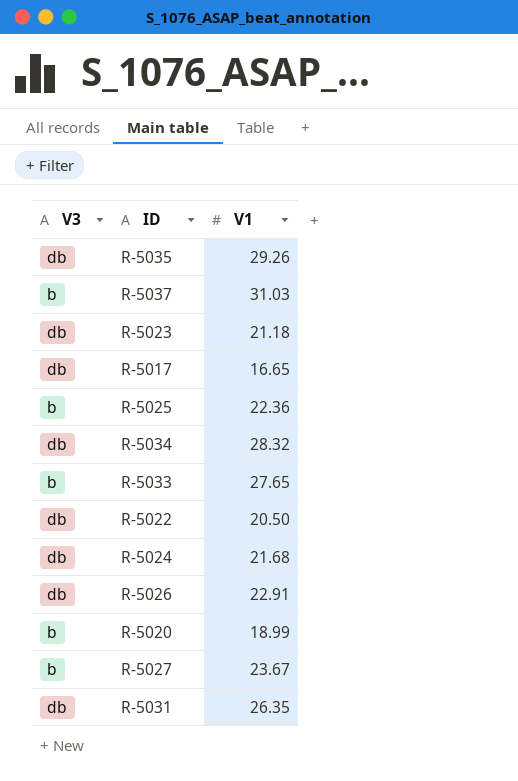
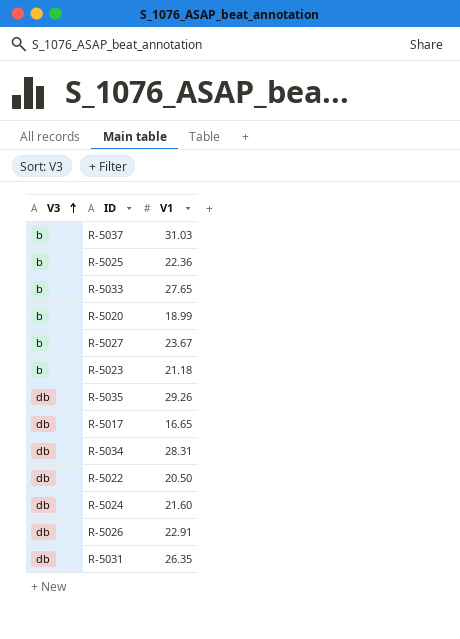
row order: none -> V3 ascending
R-5023 | V3: db -> b
R-5034 | V1: 28.32 -> 28.31
R-5024 | V1: 21.68 -> 21.60

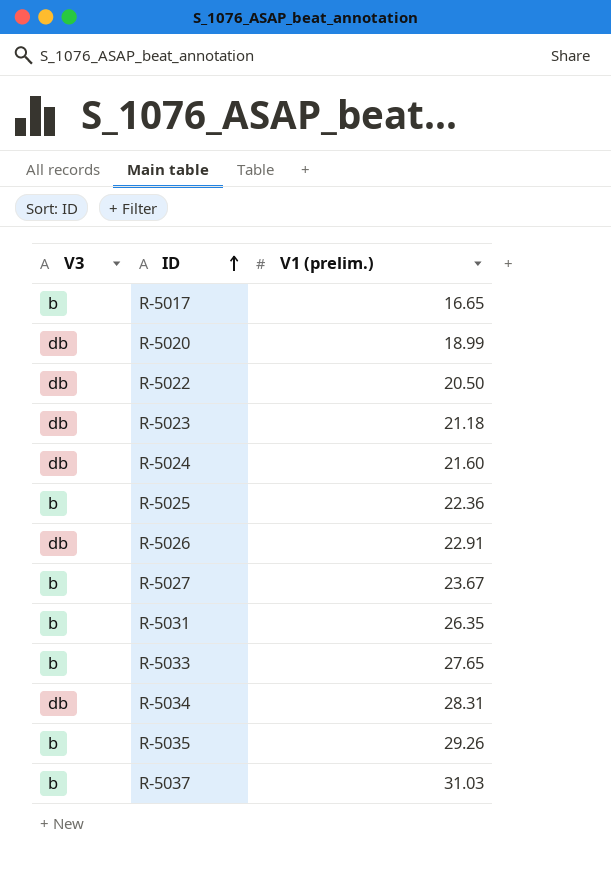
row order: V3 ascending -> ID ascending
column name: V1 -> V1 (prelim.)
R-5017 | V3: db -> b
R-5020 | V3: b -> db
R-5023 | V3: b -> db
R-5031 | V3: db -> b
R-5035 | V3: db -> b

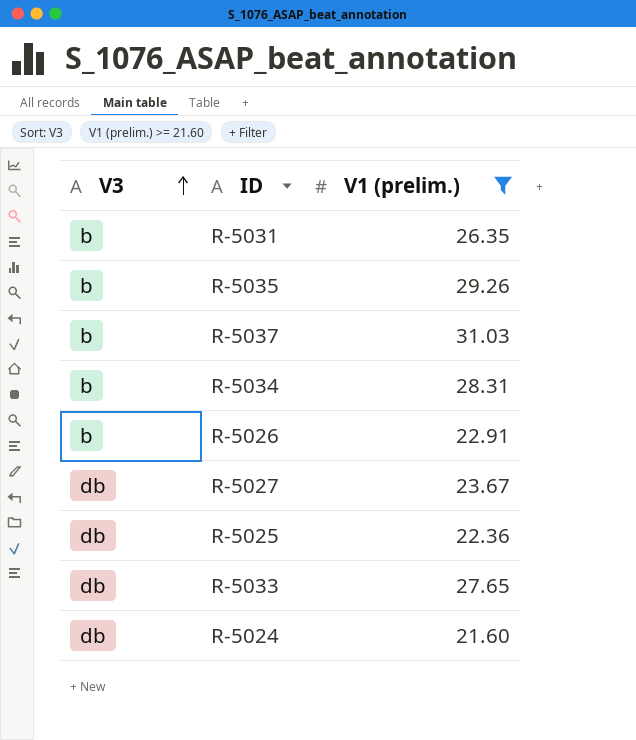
filter: none -> V1 (prelim.) >= 21.60
row order: ID ascending -> V3 ascending
R-5034 | V3: db -> b
R-5026 | V3: db -> b
R-5027 | V3: b -> db
R-5025 | V3: b -> db
R-5033 | V3: b -> db

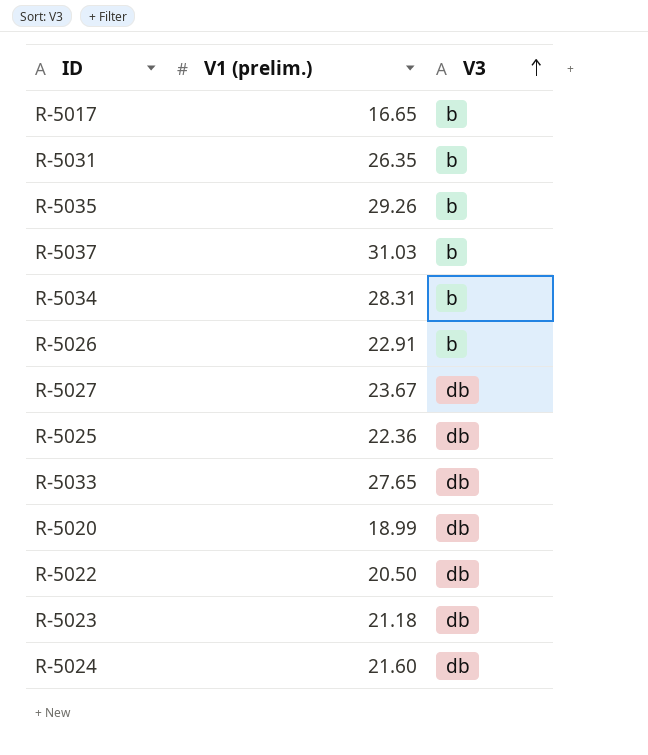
filter: V1 (prelim.) >= 21.60 -> none
column V3 | position: 1 -> 3

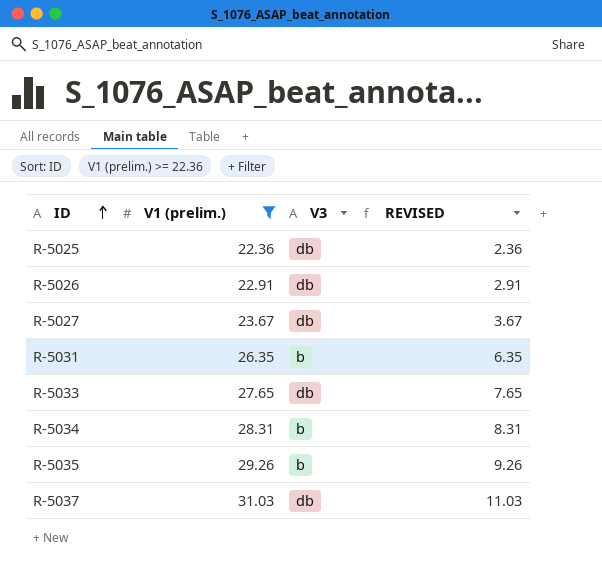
filter: none -> V1 (prelim.) >= 22.36
row order: V3 ascending -> ID ascending
column REVISED | formula: none -> [V1 (prelim.)] - 20
R-5026 | V3: b -> db
R-5037 | V3: b -> db

